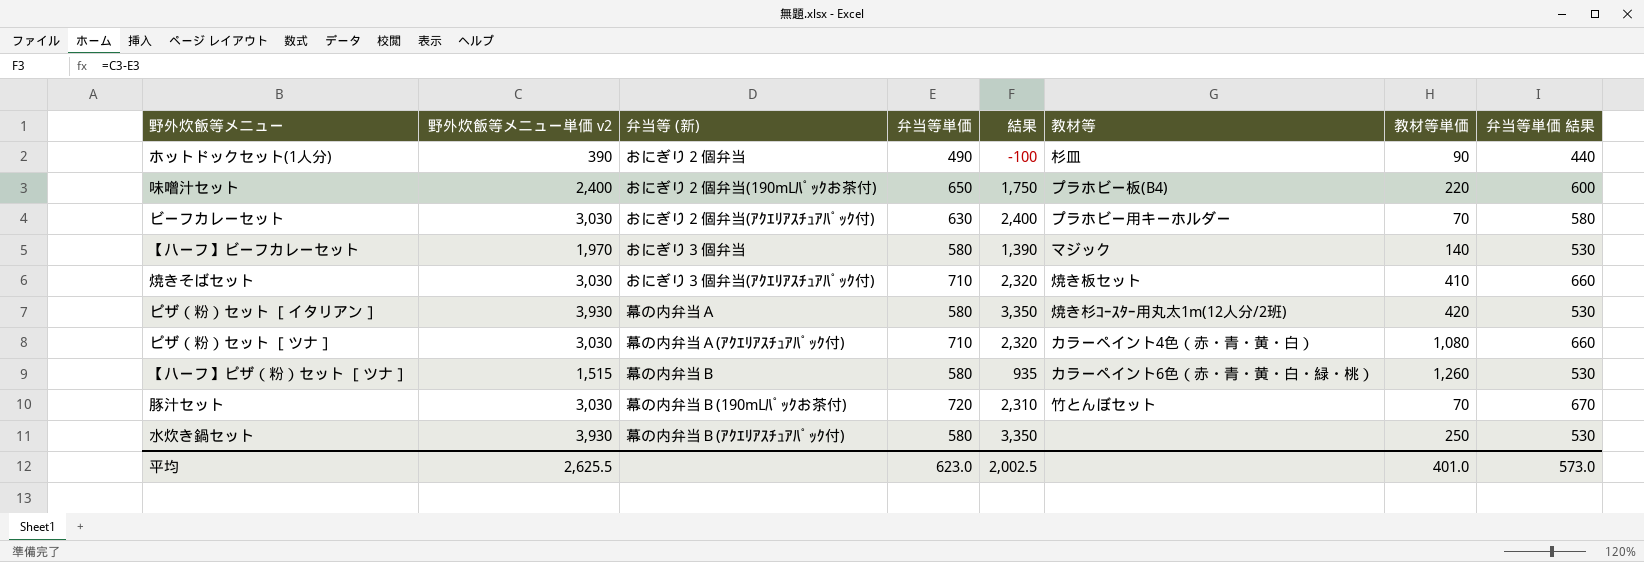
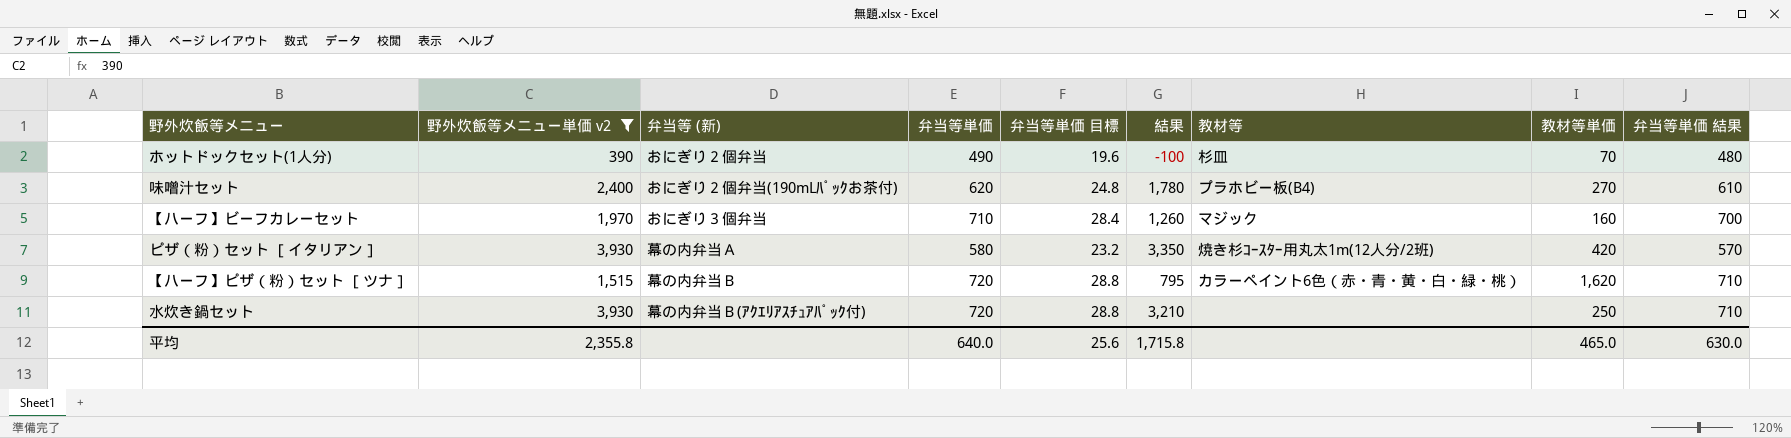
filter: none -> 野外炊飯等メニュー単価 v2 != 3,030
column 弁当等単価 目標 | formula: none -> [弁当等単価] * 0.04
column 弁当等単価 結果 | formula: [弁当等単価] - 50 -> [弁当等単価] - 10
ホットドックセット(1人分) | 教材等単価: 90 -> 70
味噌汁セット | 弁当等単価: 650 -> 620
味噌汁セット | 結果: 1,750 -> 1,780
味噌汁セット | 教材等単価: 220 -> 270
【ハーフ】ビーフカレーセット | 弁当等単価: 580 -> 710
【ハーフ】ビーフカレーセット | 結果: 1,390 -> 1,260
【ハーフ】ビーフカレーセット | 教材等単価: 140 -> 160
【ハーフ】ピザ（粉）セット ［ツナ］ | 弁当等単価: 580 -> 720
【ハーフ】ピザ（粉）セット ［ツナ］ | 結果: 935 -> 795
【ハーフ】ピザ（粉）セット ［ツナ］ | 教材等単価: 1,260 -> 1,620
水炊き鍋セット | 弁当等単価: 580 -> 720
水炊き鍋セット | 結果: 3,350 -> 3,210
平均 | 野外炊飯等メニュー単価 v2: 2,625.5 -> 2,355.8
平均 | 弁当等単価: 623.0 -> 640.0
平均 | 結果: 2,002.5 -> 1,715.8
平均 | 教材等単価: 401.0 -> 465.0
平均 | 弁当等単価 結果: 573.0 -> 630.0

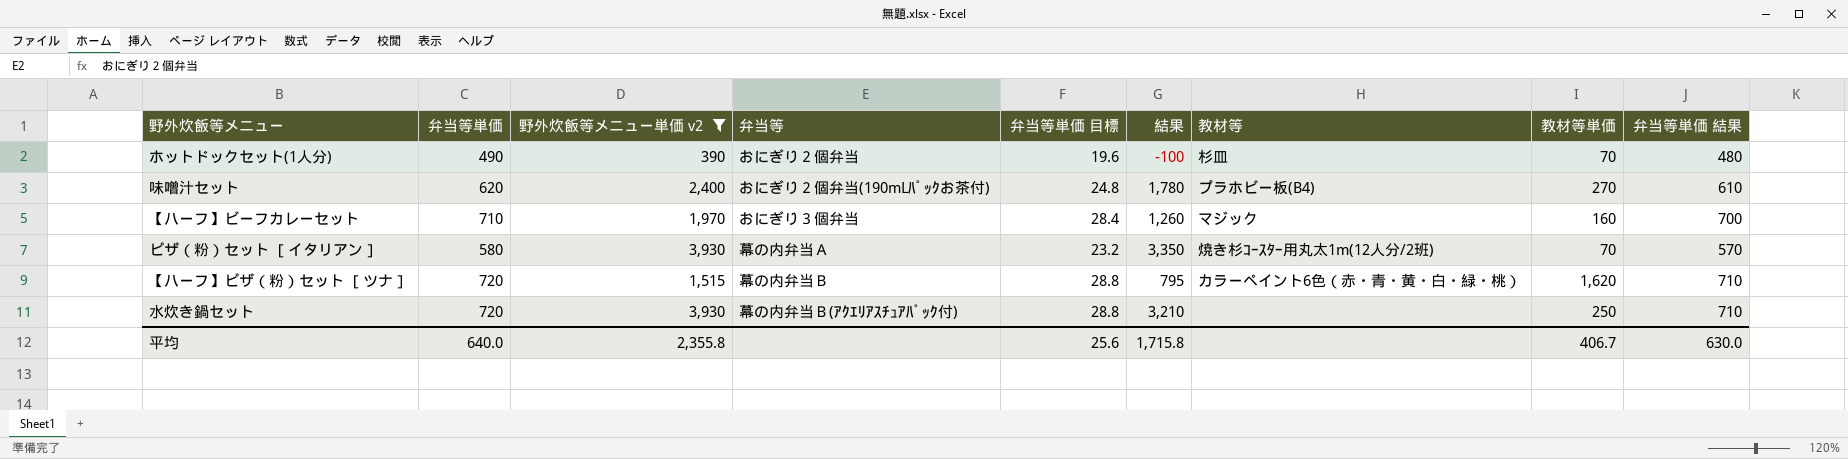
column 弁当等単価 | position: 4 -> 2
column name: 弁当等 (新) -> 弁当等
ピザ（粉）セット ［イタリアン］ | 教材等単価: 420 -> 70
平均 | 教材等単価: 465.0 -> 406.7

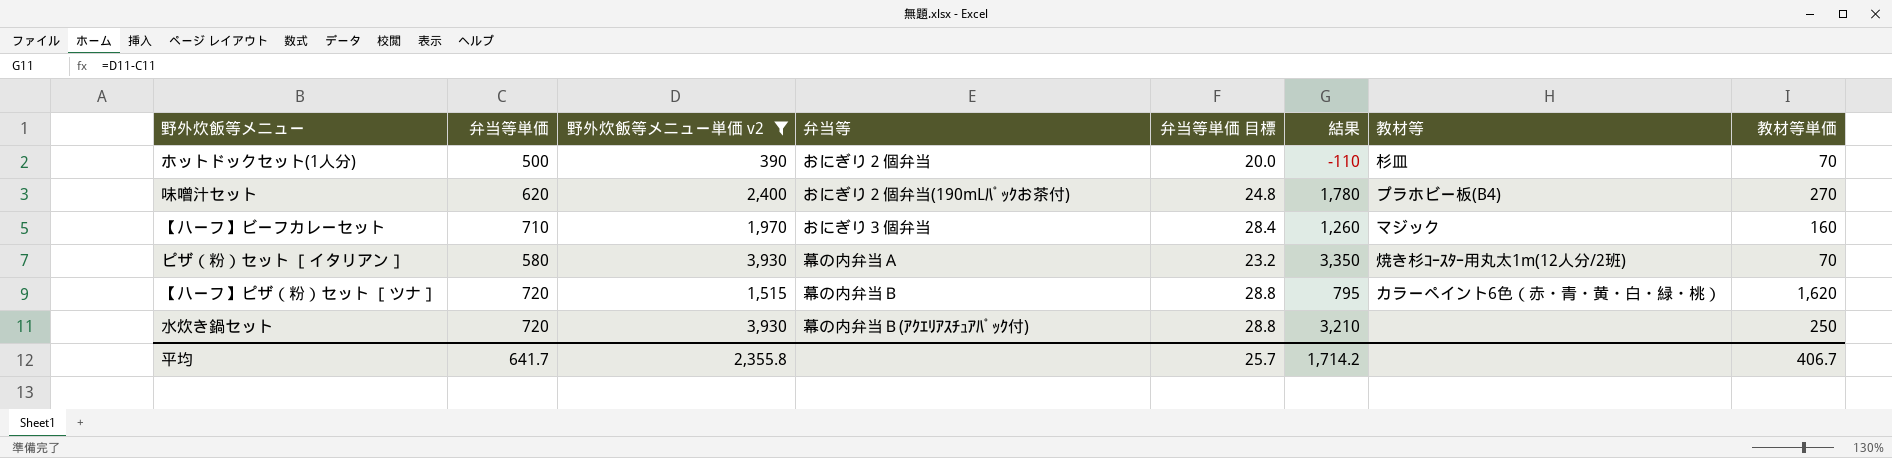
column 弁当等単価 結果 | formula: [弁当等単価] - 10 -> none
ホットドックセット(1人分) | 弁当等単価: 490 -> 500
ホットドックセット(1人分) | 弁当等単価 目標: 19.6 -> 20.0
ホットドックセット(1人分) | 結果: -100 -> -110
平均 | 弁当等単価: 640.0 -> 641.7
平均 | 弁当等単価 目標: 25.6 -> 25.7
平均 | 結果: 1,715.8 -> 1,714.2

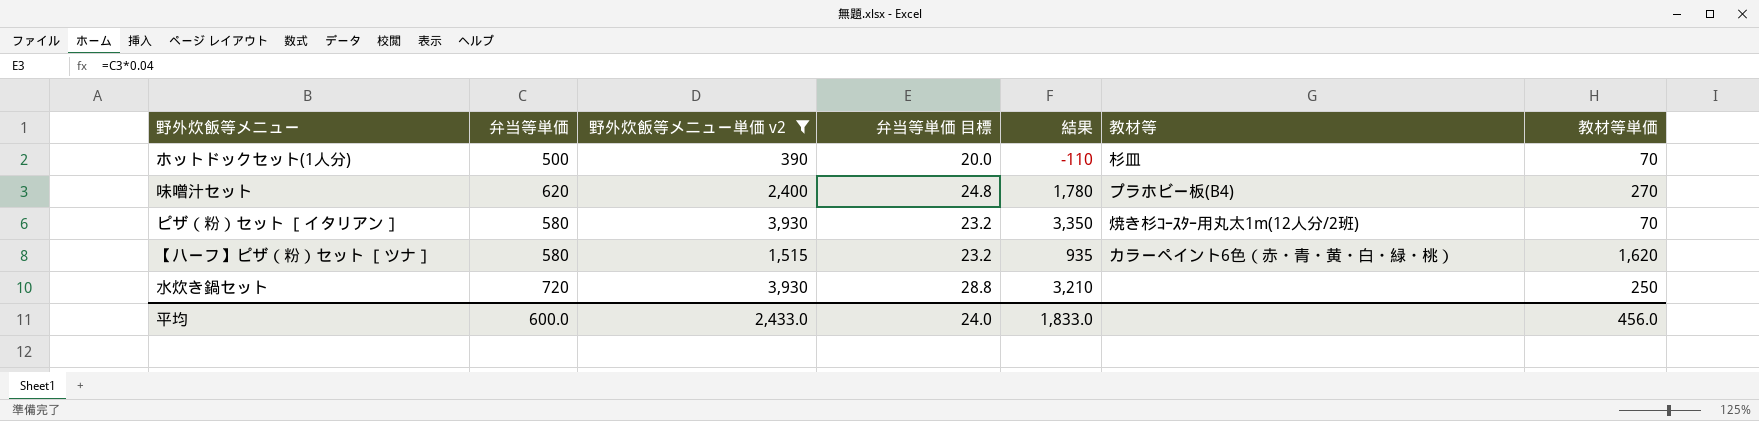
column 弁当等 | position: 4 -> none
row 【ハーフ】ビーフカレーセット: 710 | 1,970 | おにぎり３個弁当 | 28.4 | 1,260 | マジック | 160 -> none
【ハーフ】ピザ（粉）セット ［ツナ］ | 弁当等単価: 720 -> 580
【ハーフ】ピザ（粉）セット ［ツナ］ | 弁当等単価 目標: 28.8 -> 23.2
【ハーフ】ピザ（粉）セット ［ツナ］ | 結果: 795 -> 935
平均 | 弁当等単価: 641.7 -> 600.0
平均 | 野外炊飯等メニュー単価 v2: 2,355.8 -> 2,433.0
平均 | 弁当等単価 目標: 25.7 -> 24.0
平均 | 結果: 1,714.2 -> 1,833.0
平均 | 教材等単価: 406.7 -> 456.0

